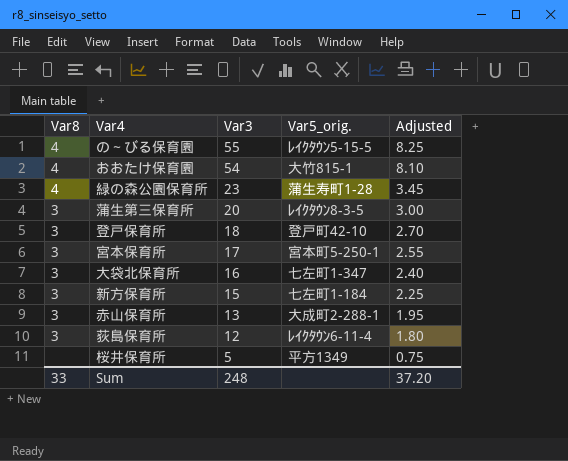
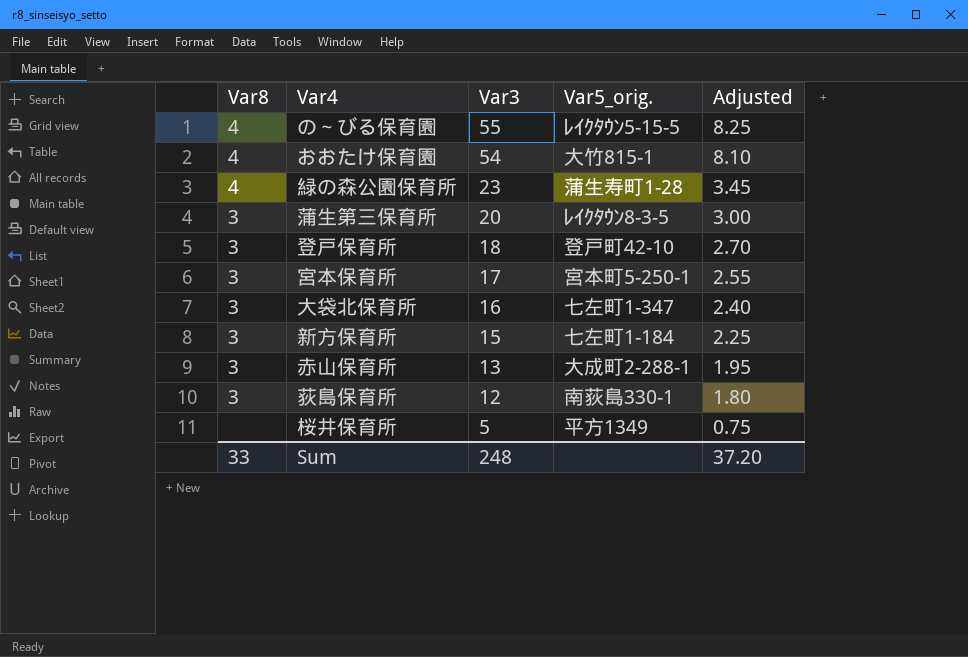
荻島保育所 | Var5_orig.: ﾚｲｸﾀｳﾝ6-11-4 -> 南荻島330-1

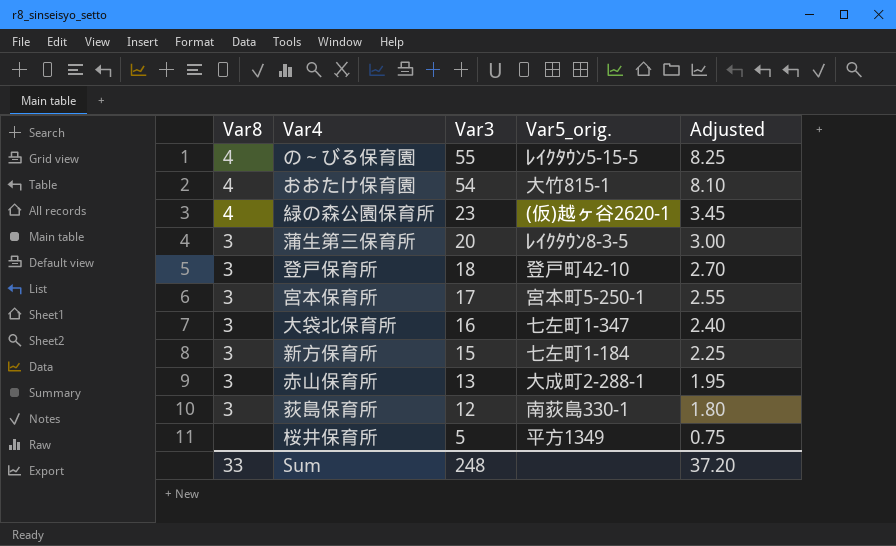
緑の森公園保育所 | Var5_orig.: 蒲生寿町1-28 -> (仮)越ヶ谷2620-1

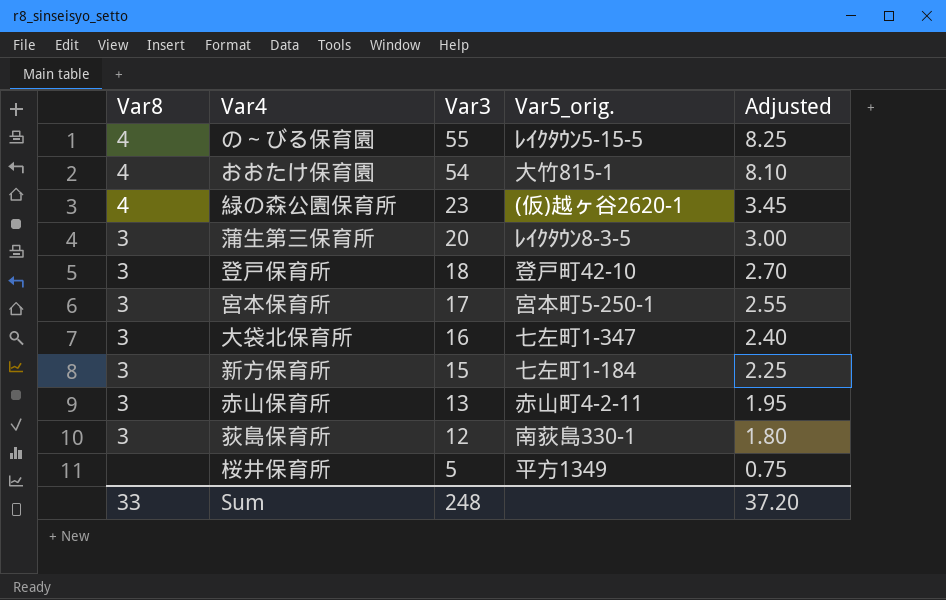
赤山保育所 | Var5_orig.: 大成町2-288-1 -> 赤山町4-2-11

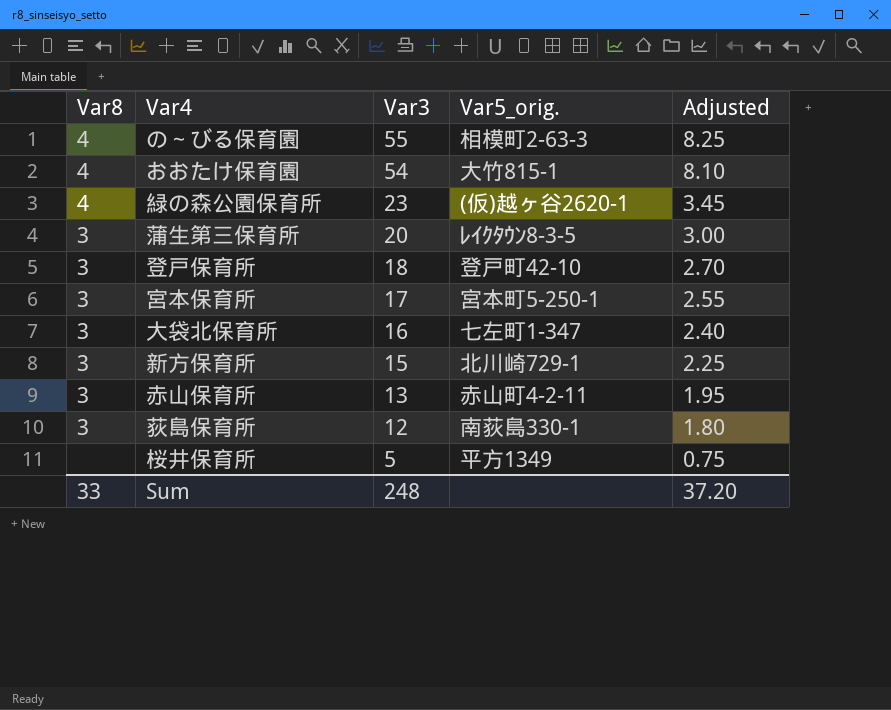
の～びる保育園 | Var5_orig.: ﾚｲｸﾀｳﾝ5-15-5 -> 相模町2-63-3
新方保育所 | Var5_orig.: 七左町1-184 -> 北川崎729-1

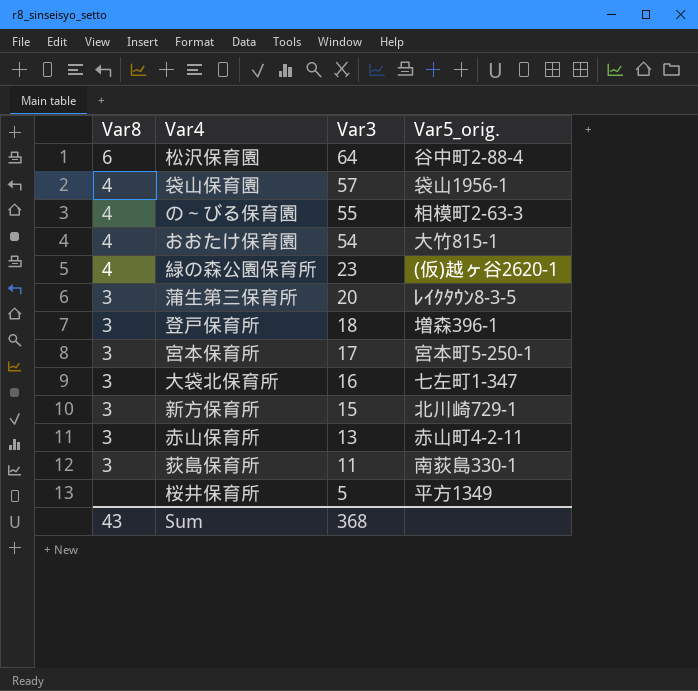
column Adjusted | formula: [Var3] * 0.15 -> none
row 松沢保育園: none -> 6 | 64 | 谷中町2-88-4
row 袋山保育園: none -> 4 | 57 | 袋山1956-1
登戸保育所 | Var5_orig.: 登戸町42-10 -> 増森396-1
荻島保育所 | Var3: 12 -> 11
Sum | Var8: 33 -> 43
Sum | Var3: 248 -> 368

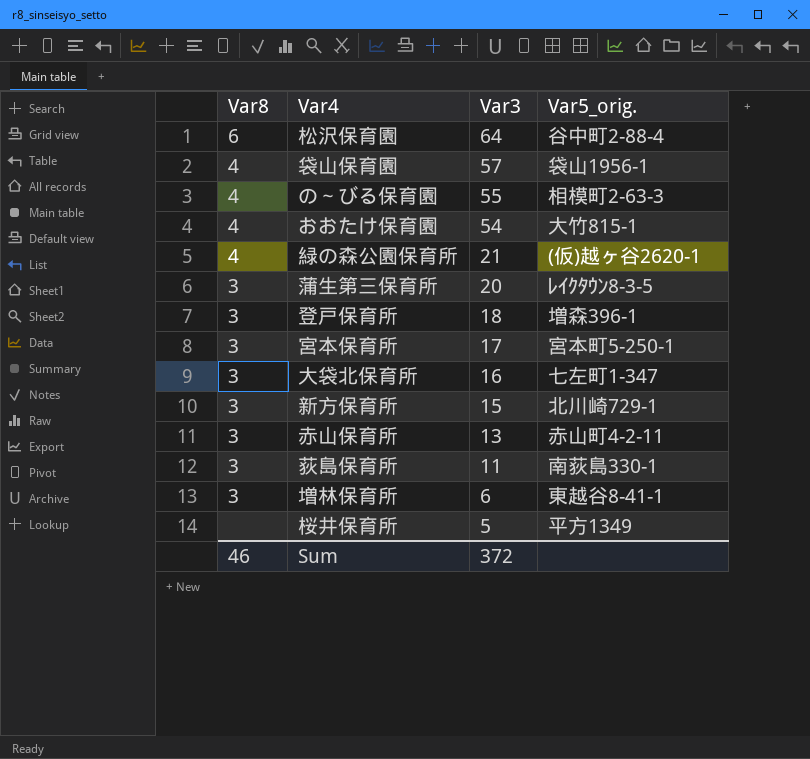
緑の森公園保育所 | Var3: 23 -> 21
row 増林保育所: none -> 3 | 6 | 東越谷8-41-1
Sum | Var8: 43 -> 46
Sum | Var3: 368 -> 372

